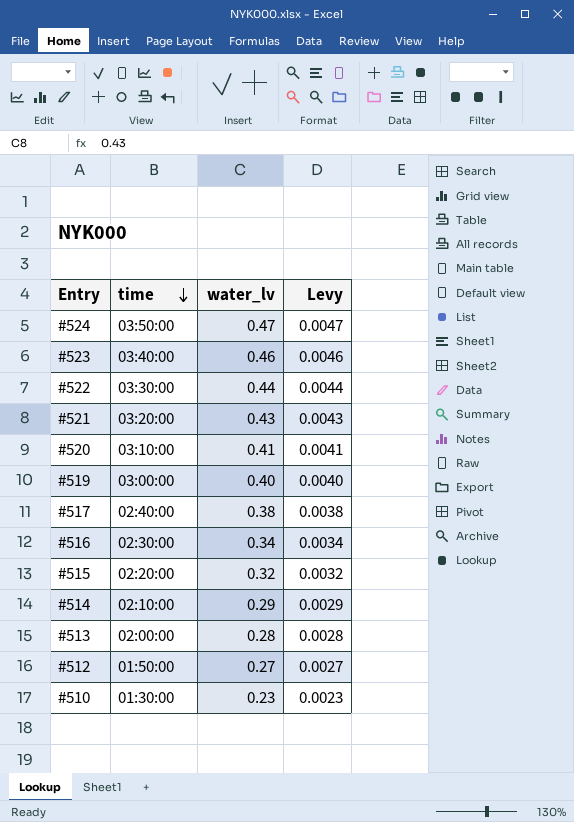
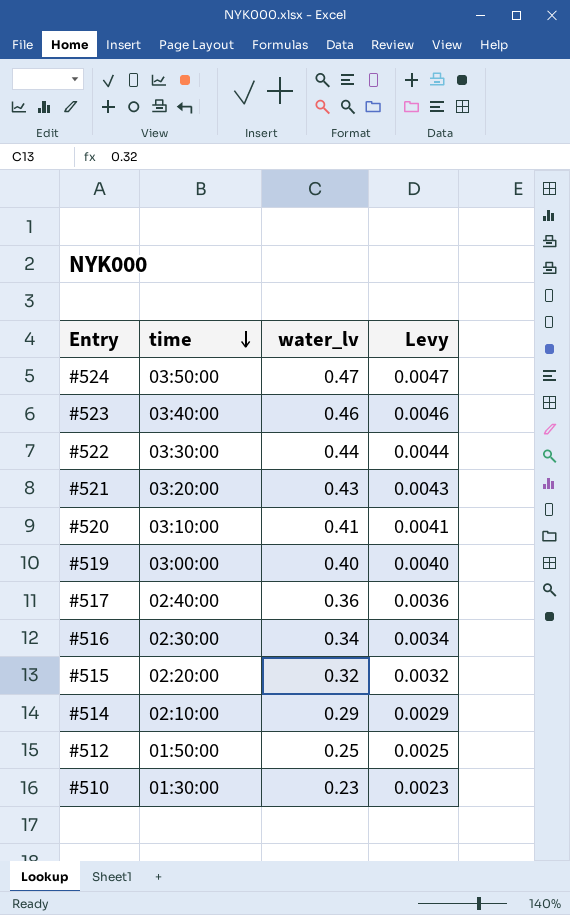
row #513: 02:00:00 | 0.28 | 0.0028 -> none
#517 | water_lv: 0.38 -> 0.36
#517 | Levy: 0.0038 -> 0.0036
#512 | water_lv: 0.27 -> 0.25
#512 | Levy: 0.0027 -> 0.0025

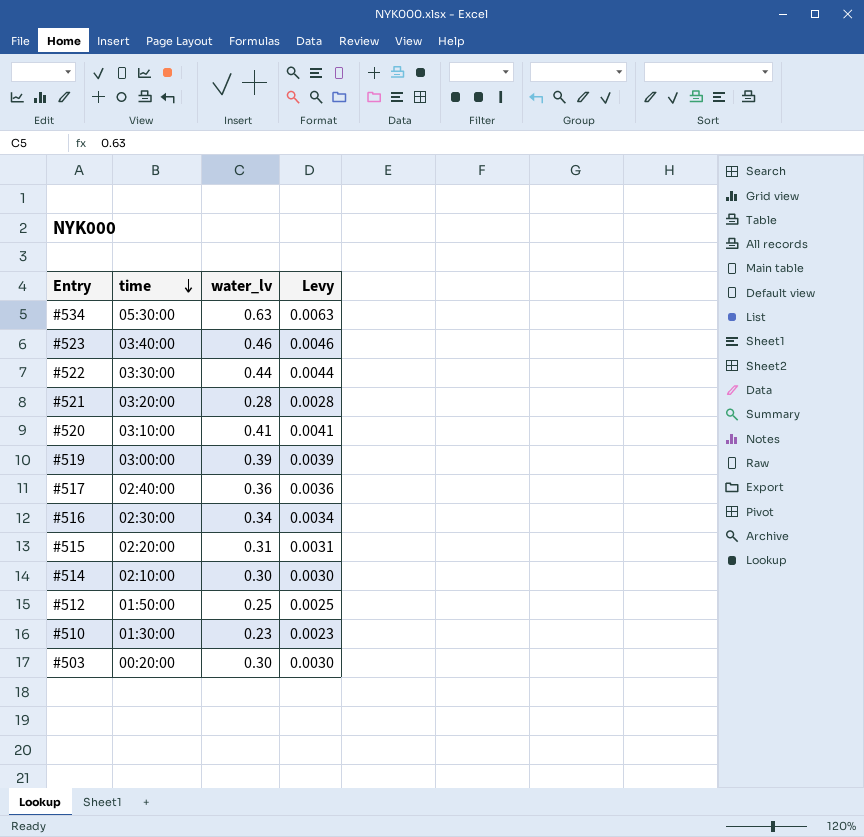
row #524: 03:50:00 | 0.47 | 0.0047 -> none
row #534: none -> 05:30:00 | 0.63 | 0.0063
#521 | water_lv: 0.43 -> 0.28
#521 | Levy: 0.0043 -> 0.0028
#519 | water_lv: 0.40 -> 0.39
#519 | Levy: 0.0040 -> 0.0039
#515 | water_lv: 0.32 -> 0.31
#515 | Levy: 0.0032 -> 0.0031
#514 | water_lv: 0.29 -> 0.30
#514 | Levy: 0.0029 -> 0.0030
row #503: none -> 00:20:00 | 0.30 | 0.0030

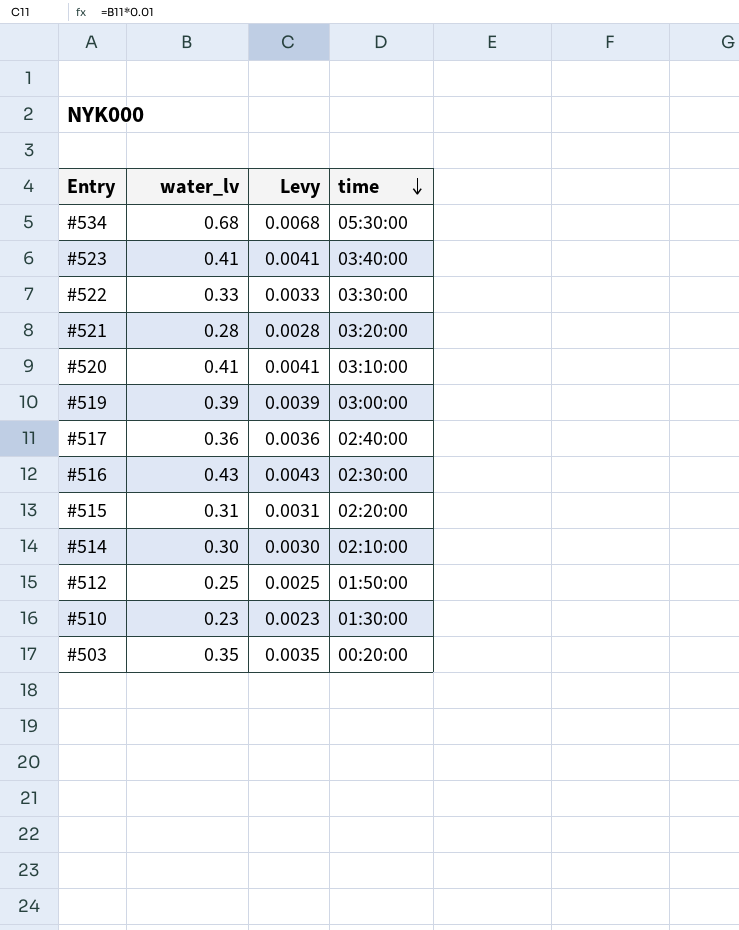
column time | position: 2 -> 4
#534 | water_lv: 0.63 -> 0.68
#534 | Levy: 0.0063 -> 0.0068
#523 | water_lv: 0.46 -> 0.41
#523 | Levy: 0.0046 -> 0.0041
#522 | water_lv: 0.44 -> 0.33
#522 | Levy: 0.0044 -> 0.0033
#516 | water_lv: 0.34 -> 0.43
#516 | Levy: 0.0034 -> 0.0043
#503 | water_lv: 0.30 -> 0.35
#503 | Levy: 0.0030 -> 0.0035

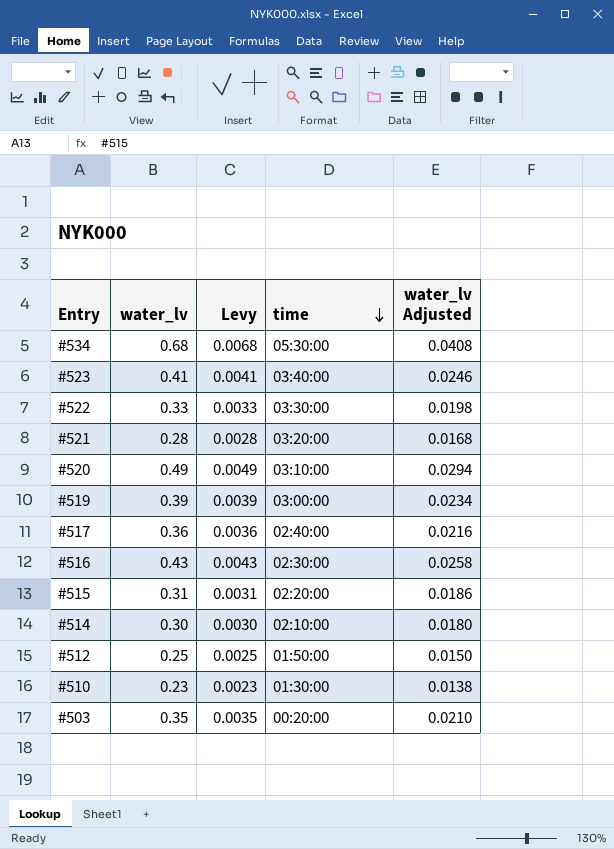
column water_lv Adjusted | formula: none -> [water_lv] * 0.06
#520 | water_lv: 0.41 -> 0.49
#520 | Levy: 0.0041 -> 0.0049

